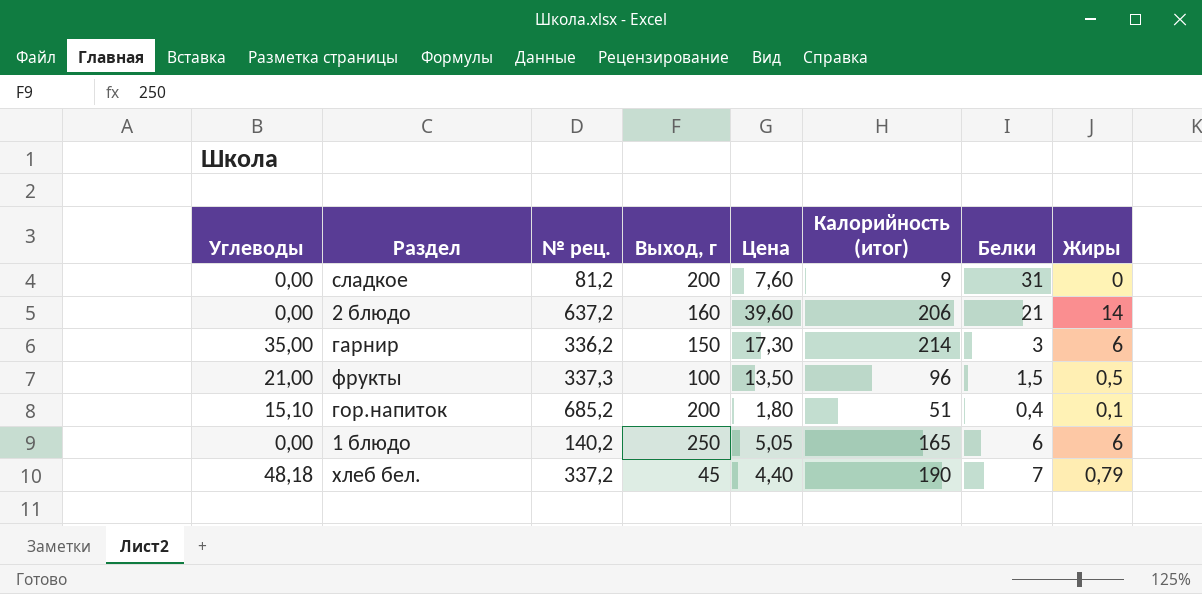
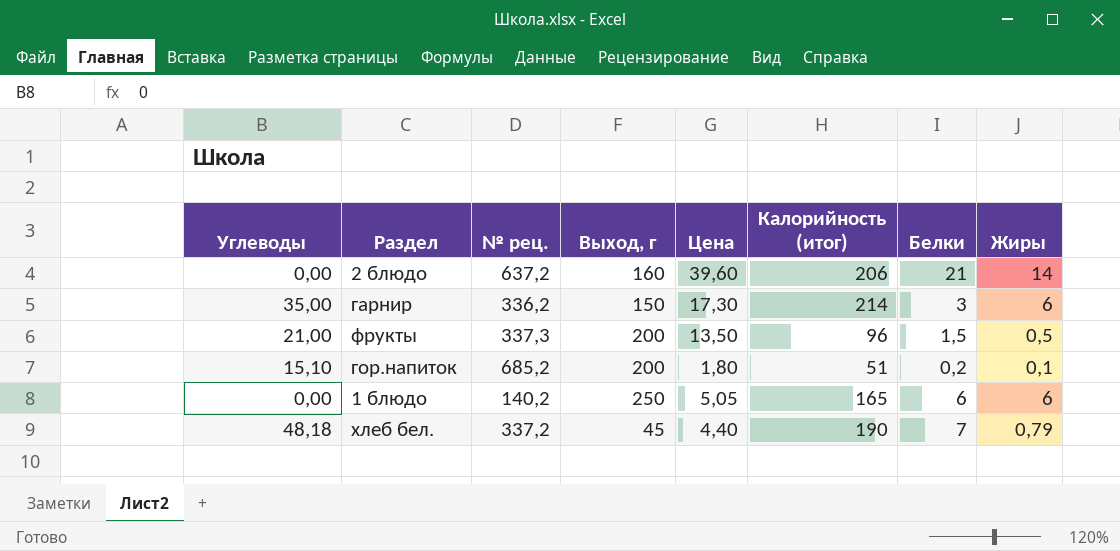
row сладкое: 0,00 | 81,2 | 200 | 7,60 | 9 | 31 | 0 -> none
фрукты | Выход, г: 100 -> 200
гор.напиток | Белки: 0,4 -> 0,2

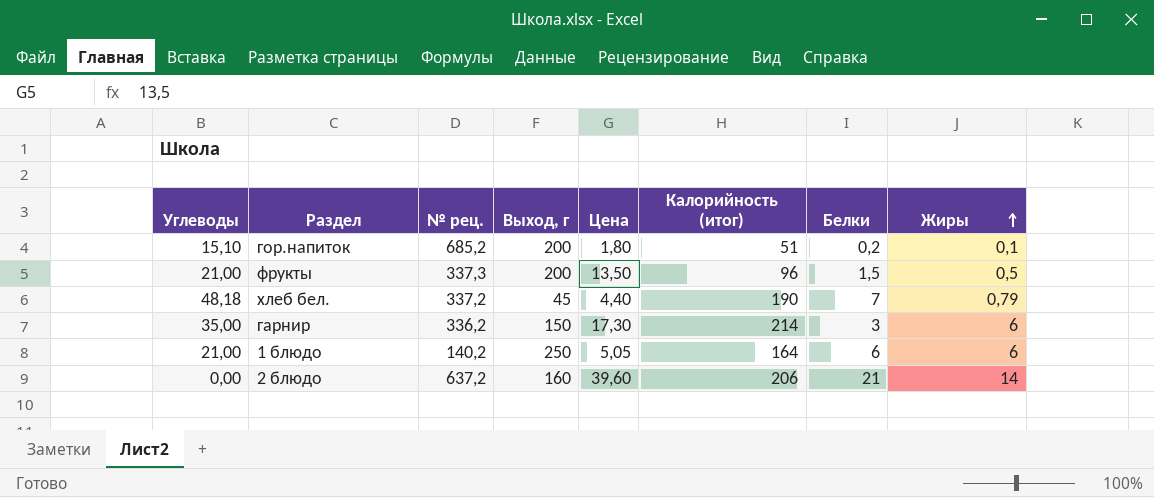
row order: none -> Жиры ascending
1 блюдо | Углеводы: 0,00 -> 21,00
1 блюдо | Калорийность (итог): 165 -> 164

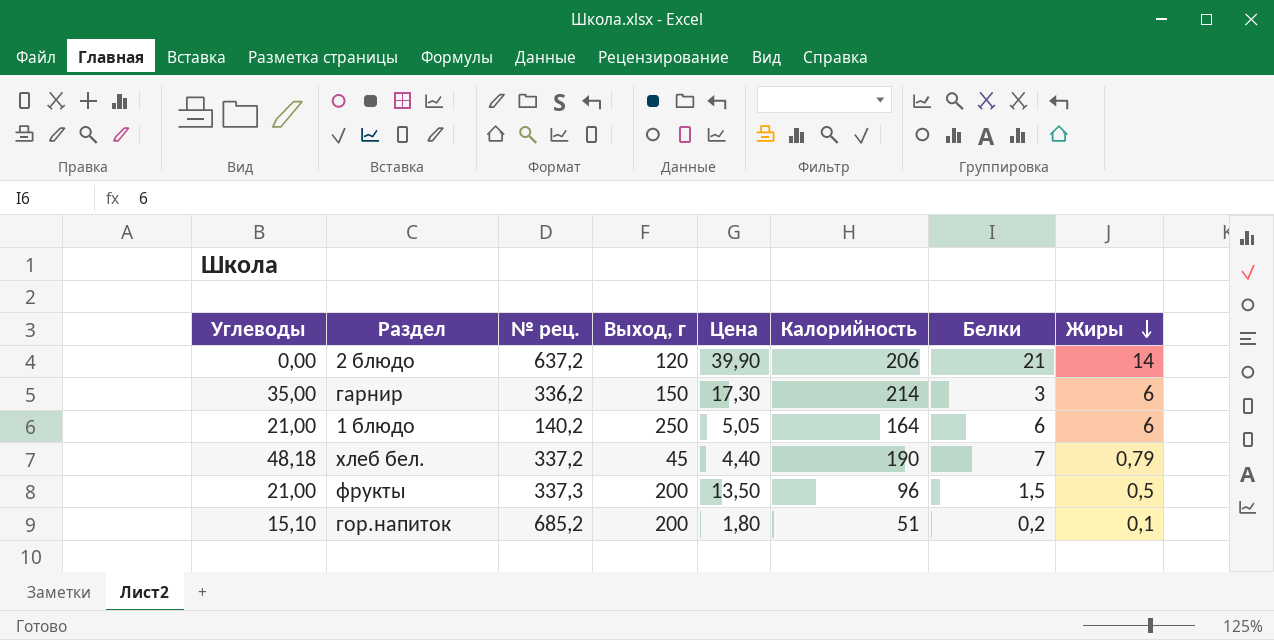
row order: Жиры ascending -> Жиры descending
column name: Калорийность (итог) -> Калорийность
2 блюдо | Выход, г: 160 -> 120
2 блюдо | Цена: 39,60 -> 39,90

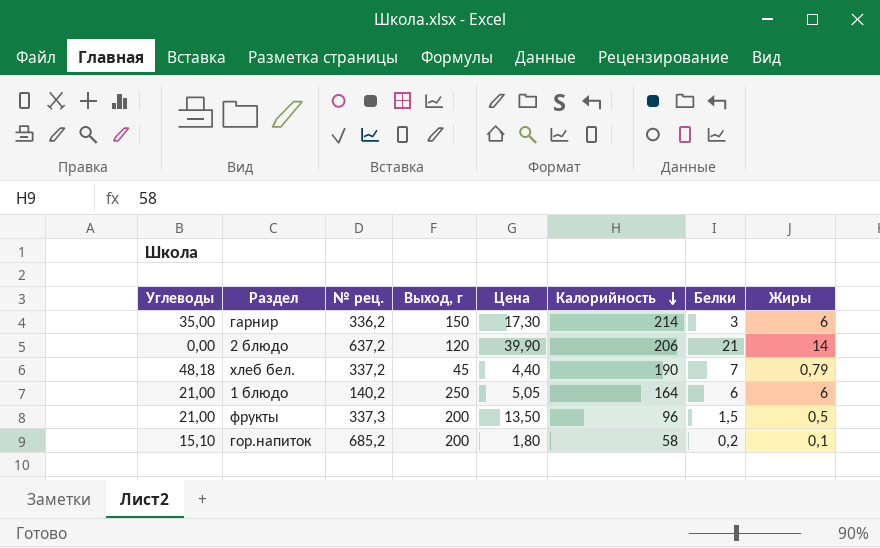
row order: Жиры descending -> Калорийность descending
гор.напиток | Калорийность: 51 -> 58

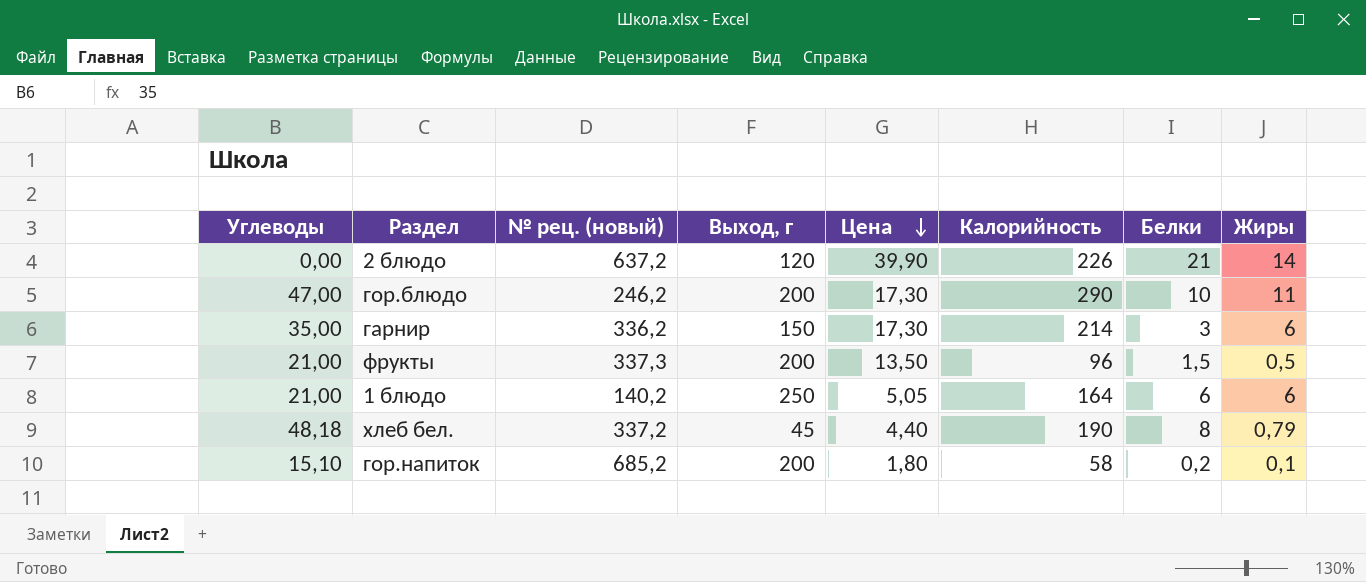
row order: Калорийность descending -> Цена descending
column name: № рец. -> № рец. (новый)
2 блюдо | Калорийность: 206 -> 226
row гор.блюдо: none -> 47,00 | 246,2 | 200 | 17,30 | 290 | 10 | 11
хлеб бел. | Белки: 7 -> 8

